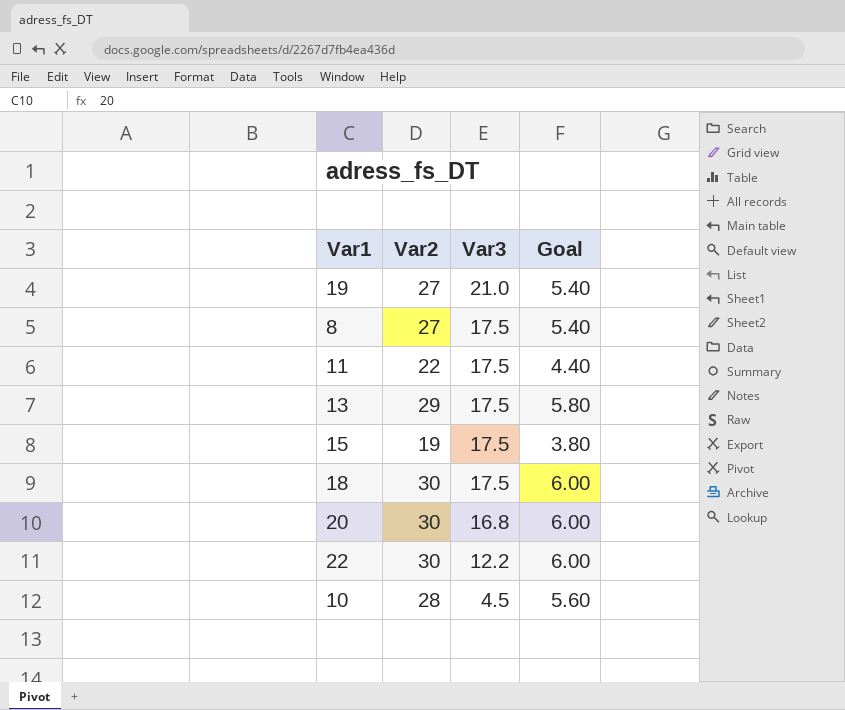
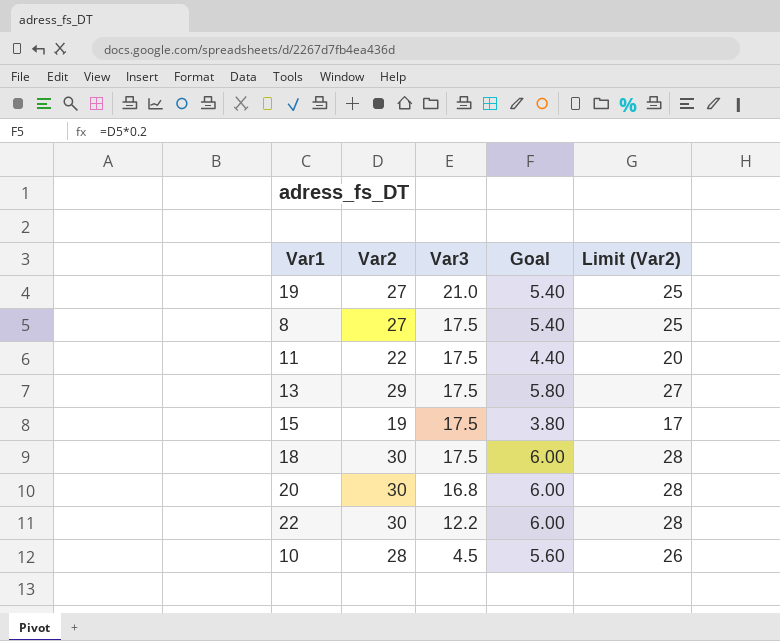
column Limit (Var2) | formula: none -> [Var2] - 2

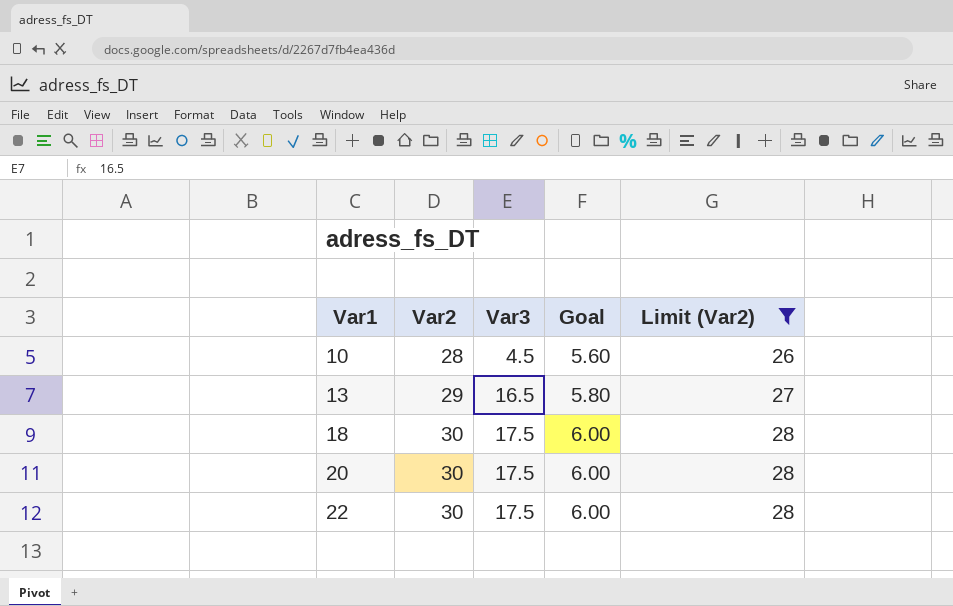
filter: none -> Limit (Var2) >= 26
row order: Var3 descending -> Var1 ascending
13 | Var3: 17.5 -> 16.5
20 | Var3: 16.8 -> 17.5
22 | Var3: 12.2 -> 17.5

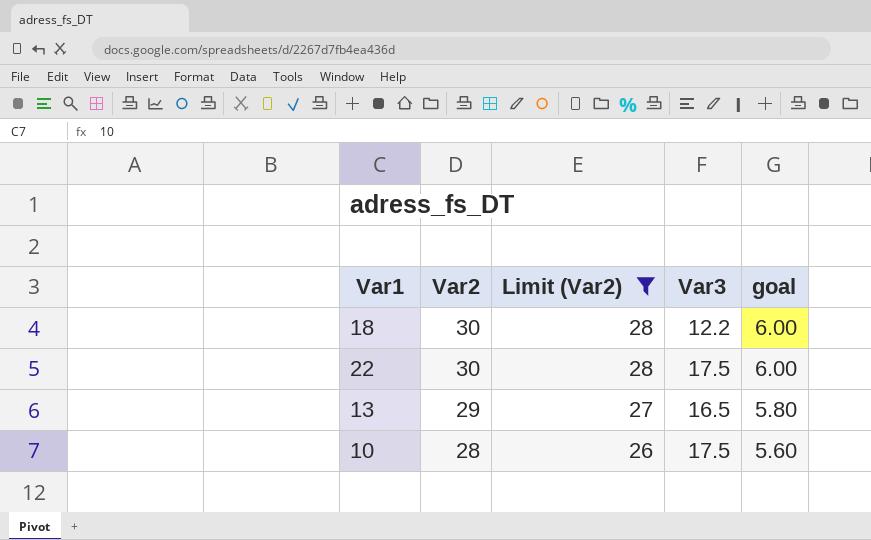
row order: Var1 ascending -> Var2 descending
column Limit (Var2) | position: 5 -> 3
column name: Goal -> goal
row 20: 30 | 17.5 | 6.00 | 28 -> none
18 | Var3: 17.5 -> 12.2
10 | Var3: 4.5 -> 17.5

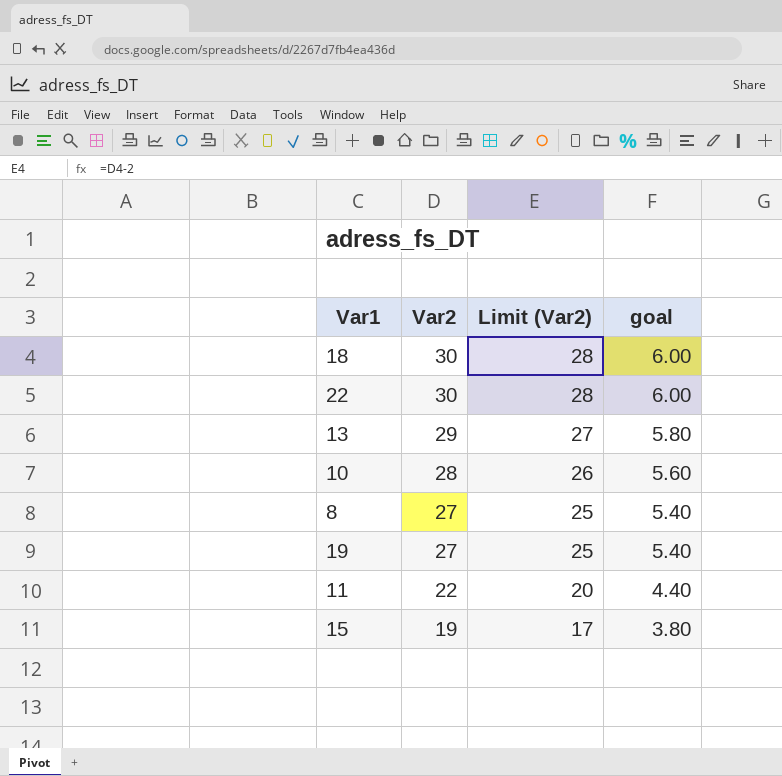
filter: Limit (Var2) >= 26 -> none
column Var3 | position: 4 -> none

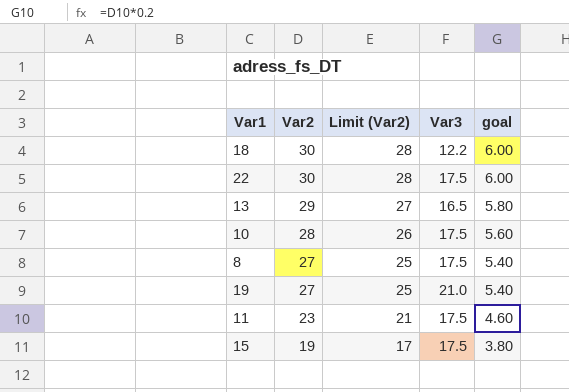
column Var3 | position: none -> 4
11 | Var2: 22 -> 23
11 | Limit (Var2): 20 -> 21
11 | goal: 4.40 -> 4.60

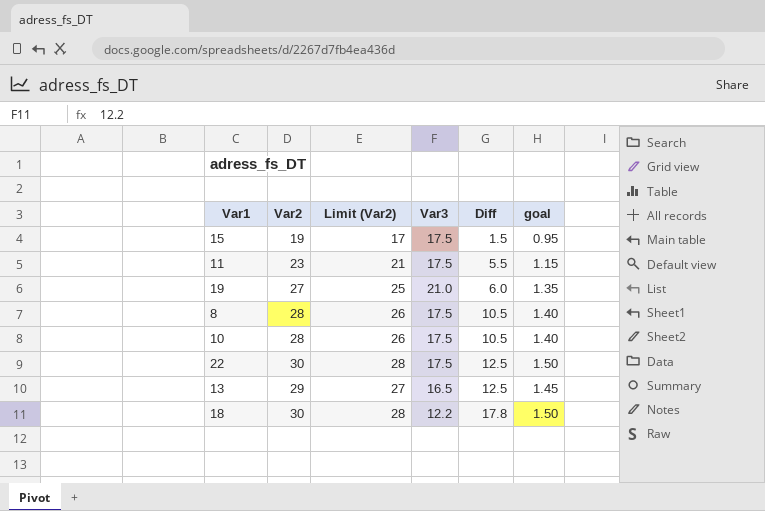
row order: Var2 descending -> Diff ascending
column Diff | formula: none -> [Var2] - [Var3]
column goal | formula: [Var2] * 0.2 -> [Var2] * 0.05
8 | Var2: 27 -> 28
8 | Limit (Var2): 25 -> 26

